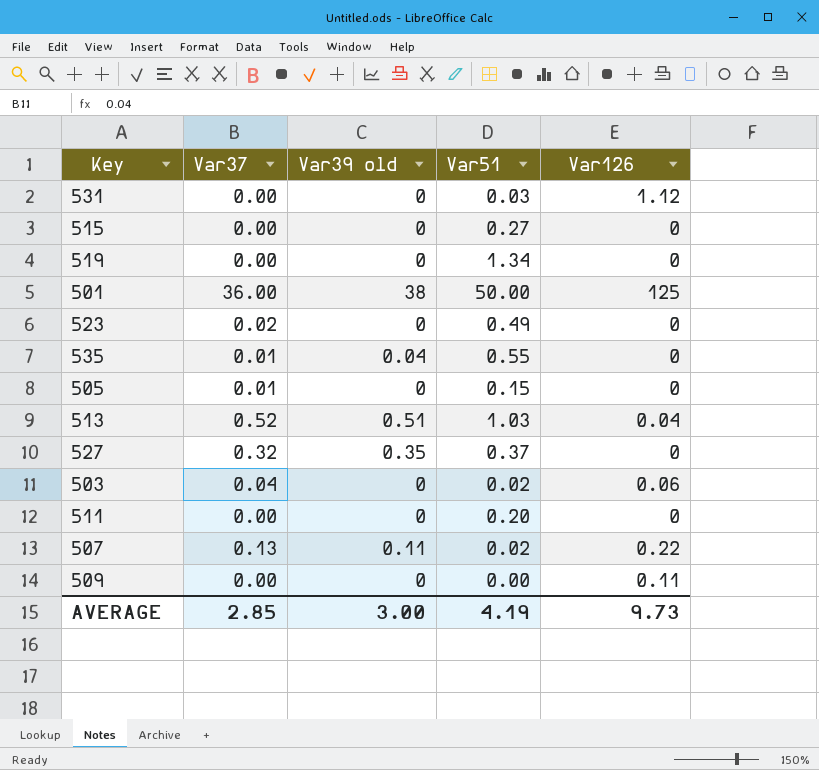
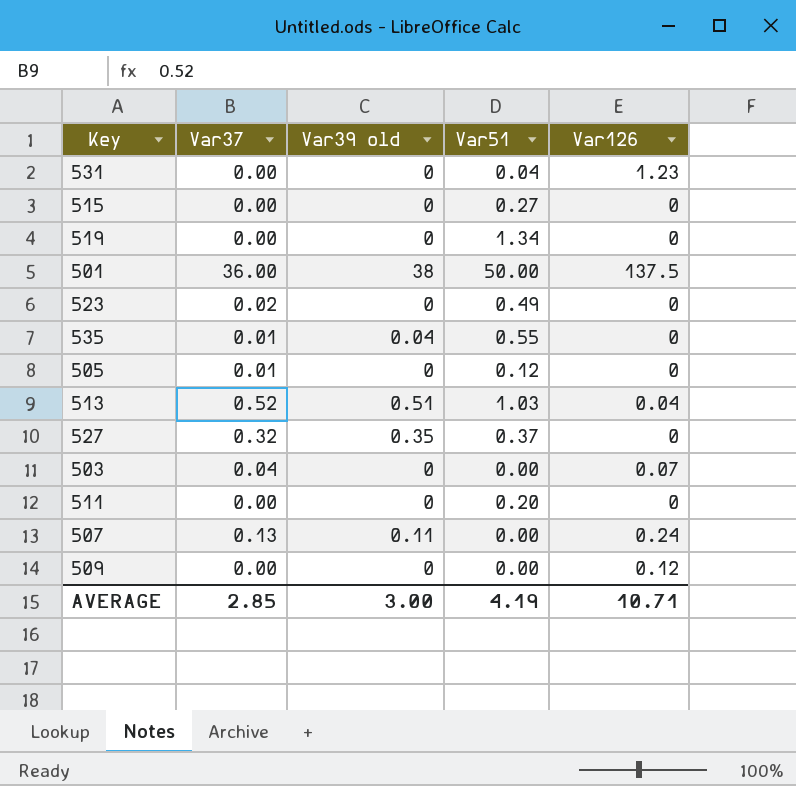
531 | Var51: 0.03 -> 0.04
531 | Var126: 1.12 -> 1.23
501 | Var126: 125 -> 137.5
505 | Var51: 0.15 -> 0.12
503 | Var51: 0.02 -> 0.00
503 | Var126: 0.06 -> 0.07
507 | Var51: 0.02 -> 0.00
507 | Var126: 0.22 -> 0.24
509 | Var126: 0.11 -> 0.12
AVERAGE | Var126: 9.73 -> 10.71

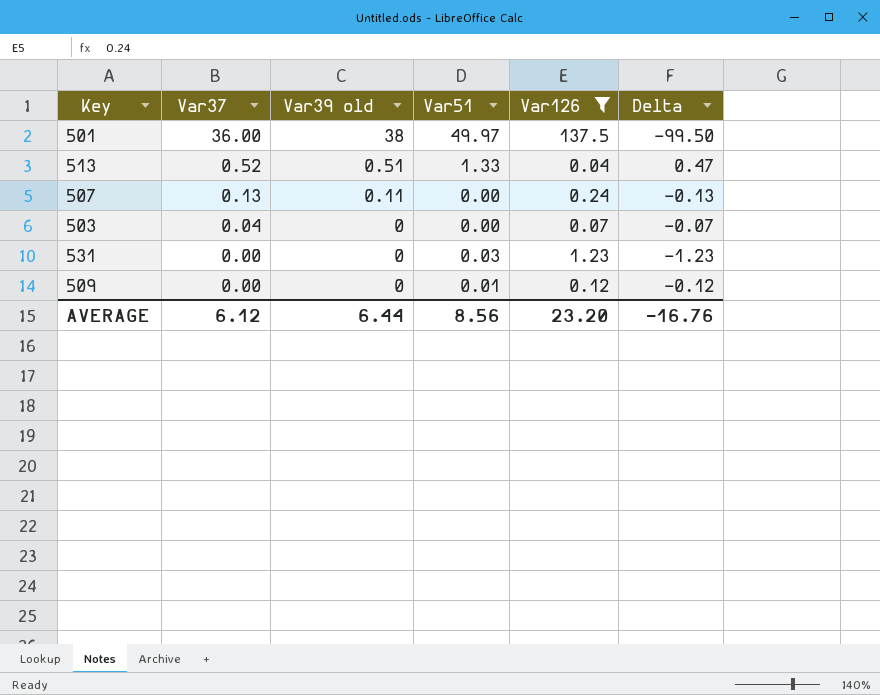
filter: none -> Var126 != 0
row order: none -> Var37 descending
column Delta | formula: none -> [Var39 old] - [Var126]
501 | Var51: 50.00 -> 49.97
513 | Var51: 1.03 -> 1.33
531 | Var51: 0.04 -> 0.03
509 | Var51: 0.00 -> 0.01
AVERAGE | Var37: 2.85 -> 6.12
AVERAGE | Var39 old: 3.00 -> 6.44
AVERAGE | Var51: 4.19 -> 8.56
AVERAGE | Var126: 10.71 -> 23.20

